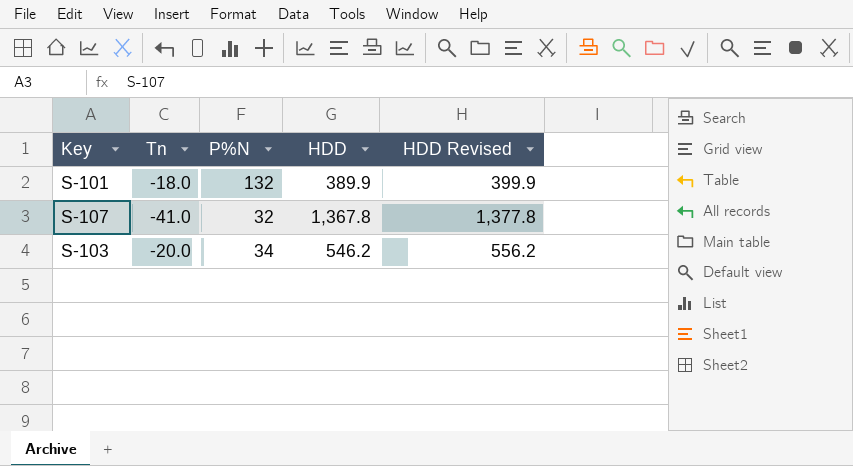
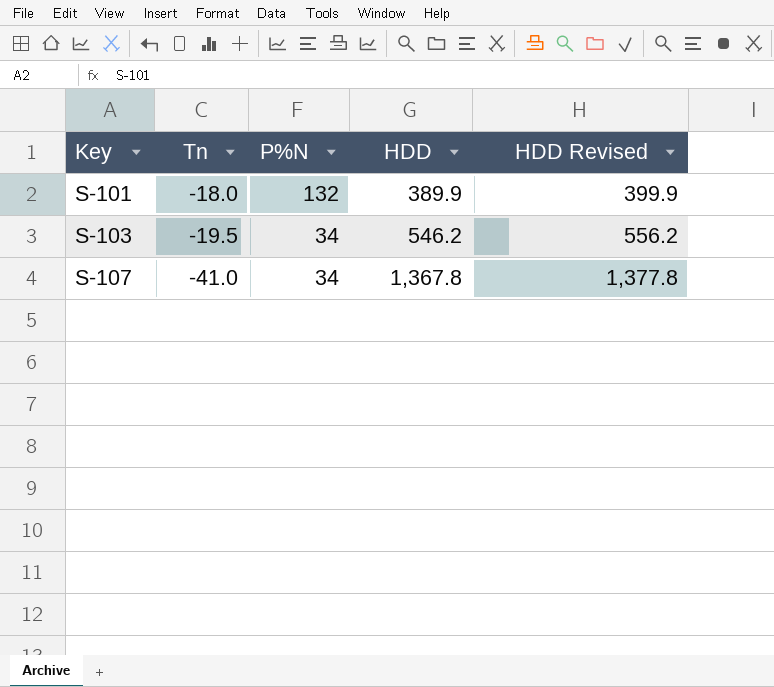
row order: none -> Key ascending
S-103 | Tn: -20.0 -> -19.5
S-107 | P%N: 32 -> 34

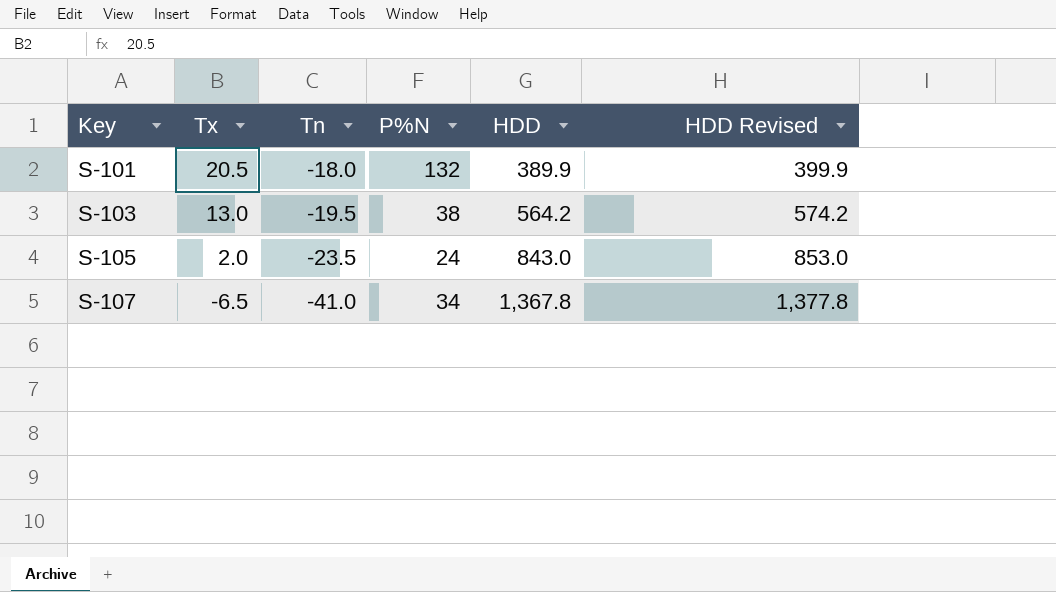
column Tx | position: none -> 2
S-103 | P%N: 34 -> 38
S-103 | HDD: 546.2 -> 564.2
S-103 | HDD Revised: 556.2 -> 574.2
row S-105: none -> 2.0 | -23.5 | 24 | 843.0 | 853.0

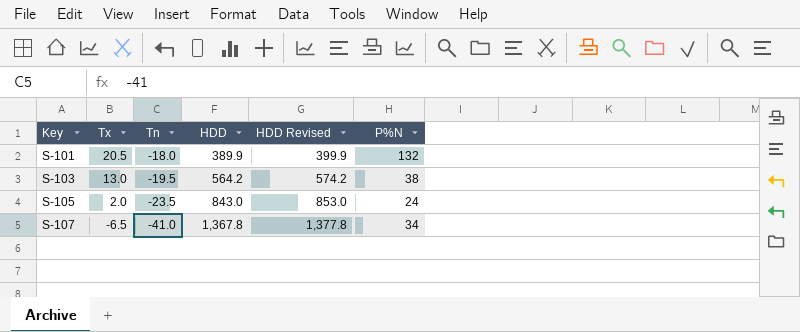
column P%N | position: 4 -> 6

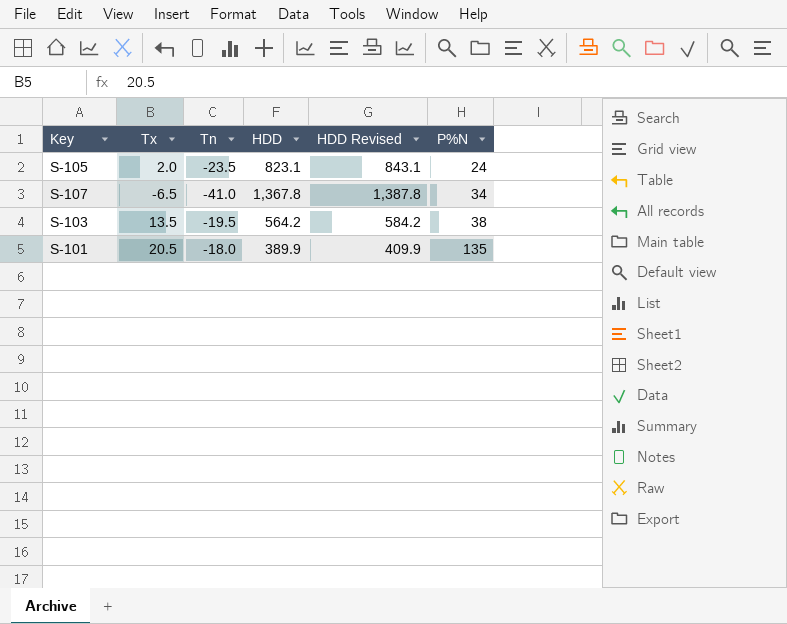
row order: Key ascending -> P%N ascending
column HDD Revised | formula: [HDD] + 10 -> [HDD] + 20
S-105 | HDD: 843.0 -> 823.1
S-103 | Tx: 13.0 -> 13.5
S-101 | P%N: 132 -> 135

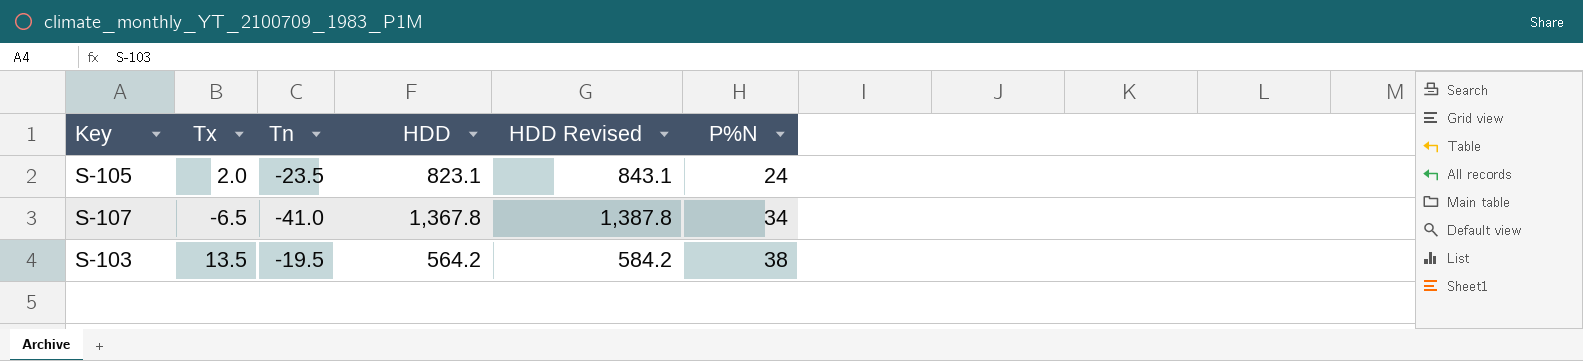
row S-101: 20.5 | -18.0 | 389.9 | 409.9 | 135 -> none

